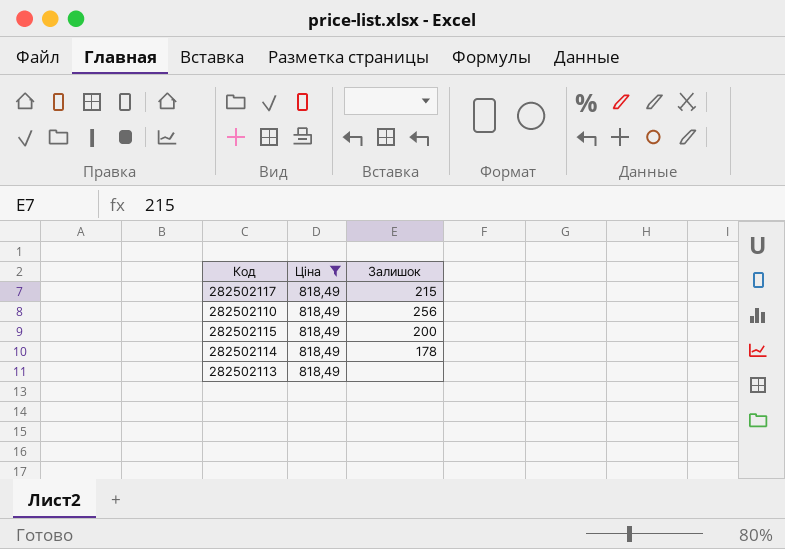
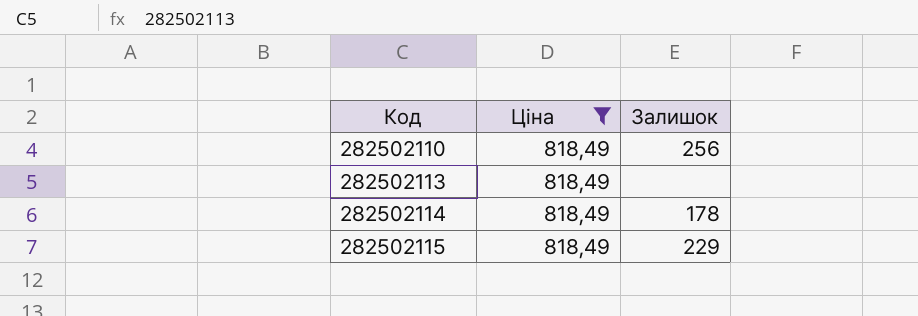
row order: none -> Код ascending
row 282502117: 818,49 | 215 -> none
282502115 | Залишок: 200 -> 229

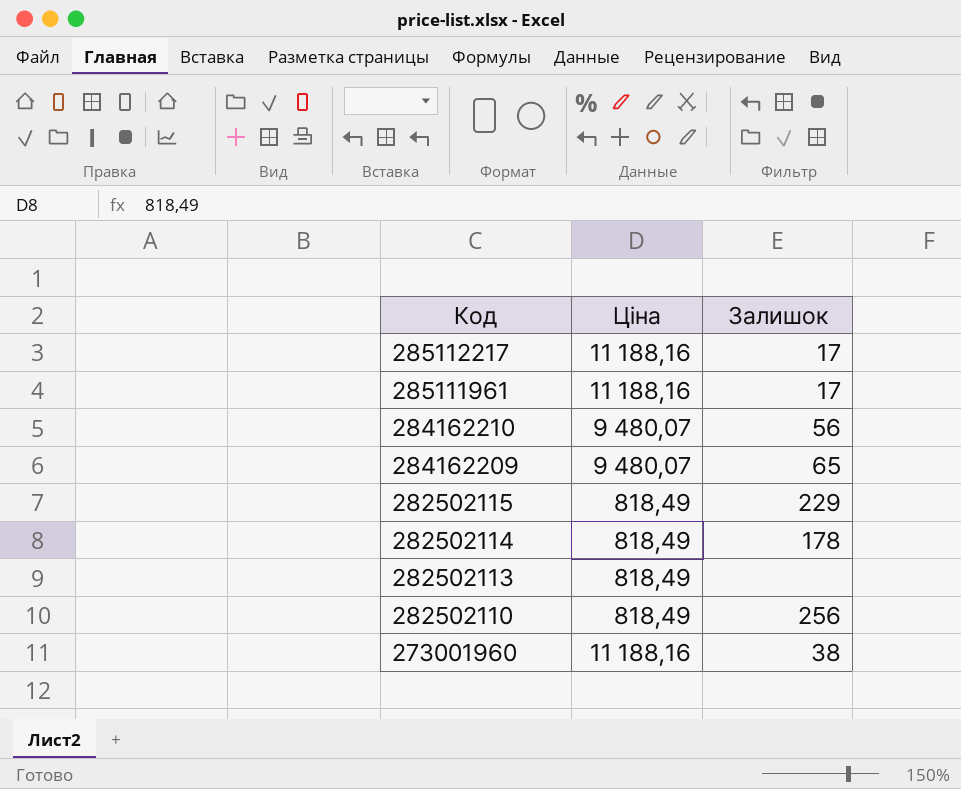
filter: Ціна = 818,49 -> none
row order: Код ascending -> Код descending

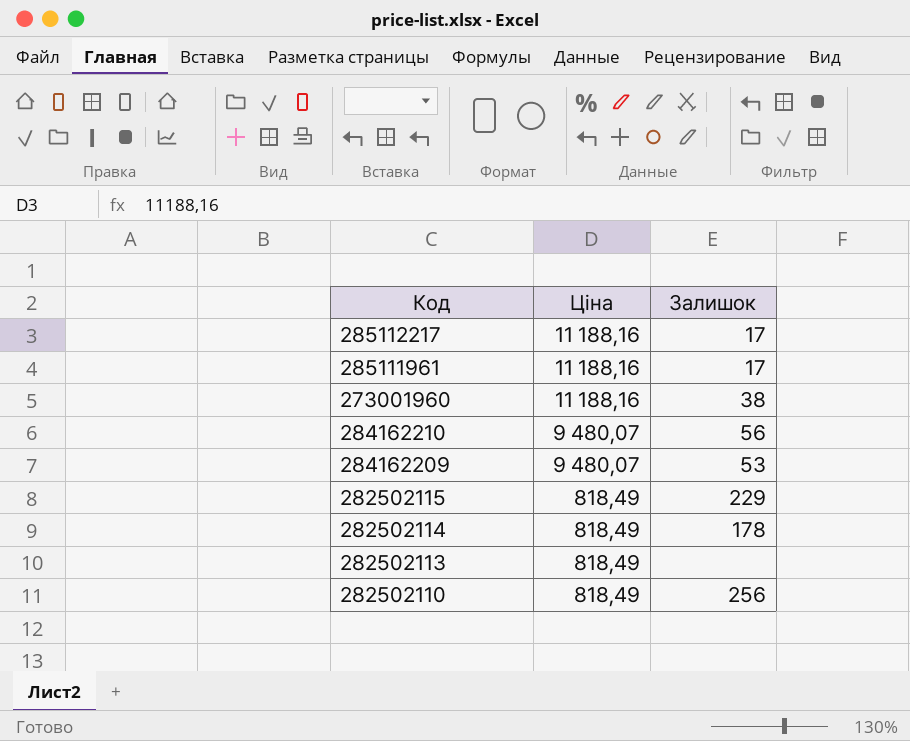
row order: Код descending -> Ціна descending
284162209 | Залишок: 65 -> 53

